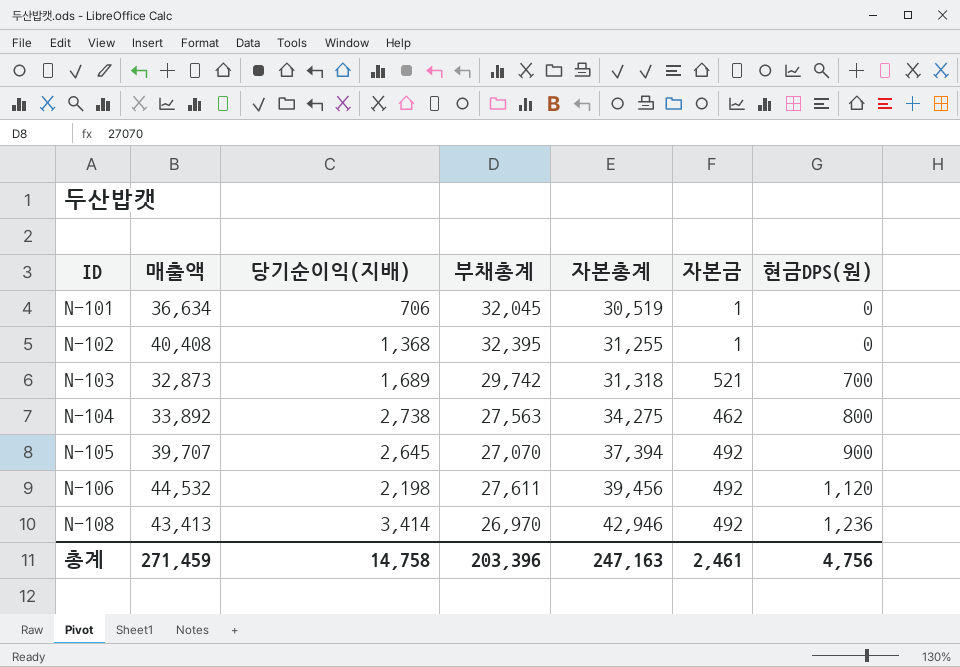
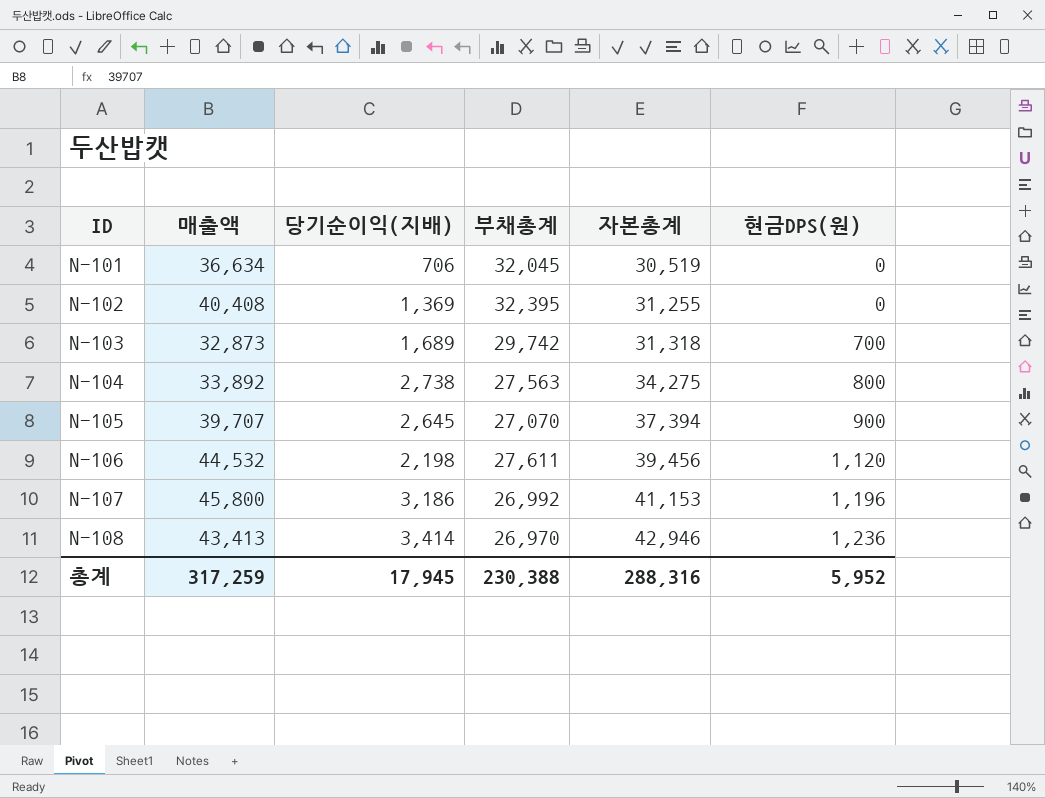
column 자본금 | position: 6 -> none
N-102 | 당기순이익(지배): 1,368 -> 1,369
row N-107: none -> 45,800 | 3,186 | 26,992 | 41,153 | 1,196
총계 | 매출액: 271,459 -> 317,259
총계 | 당기순이익(지배): 14,758 -> 17,945
총계 | 부채총계: 203,396 -> 230,388
총계 | 자본총계: 247,163 -> 288,316
총계 | 현금DPS(원): 4,756 -> 5,952

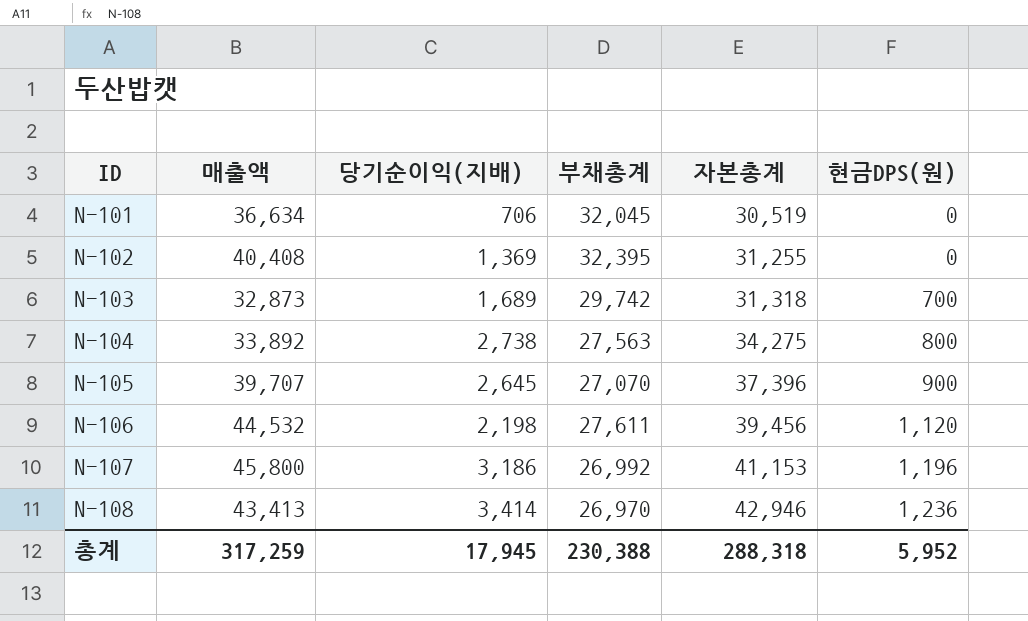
N-105 | 자본총계: 37,394 -> 37,396
총계 | 자본총계: 288,316 -> 288,318

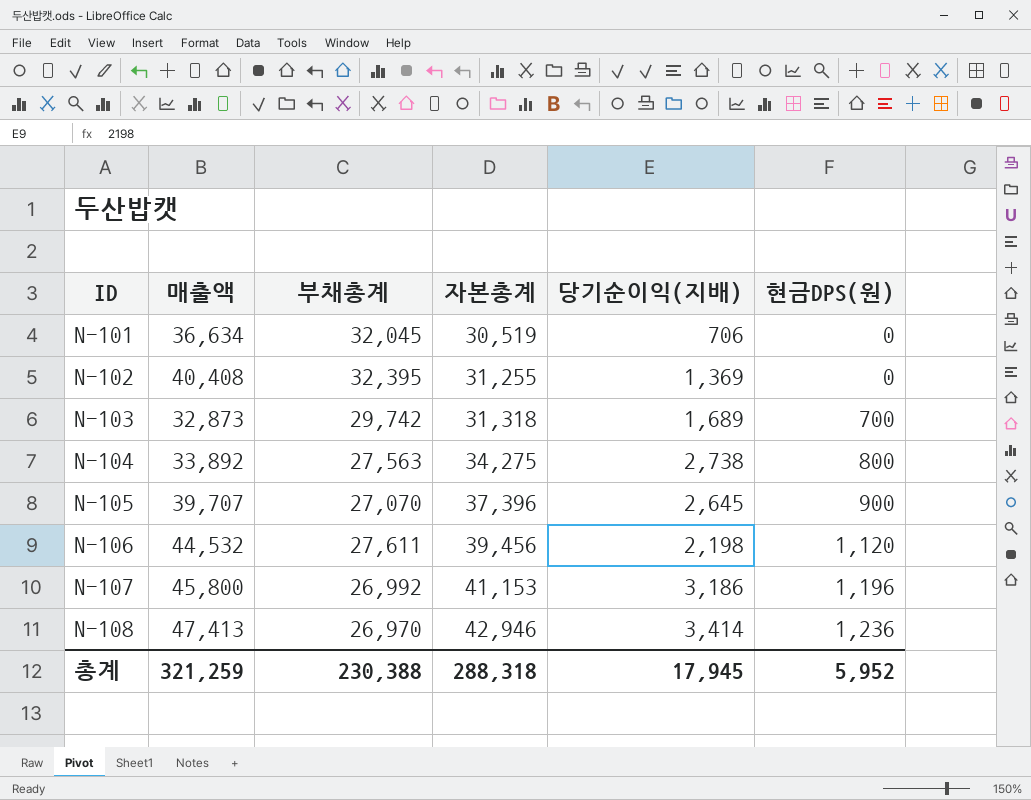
column 당기순이익(지배) | position: 3 -> 5
N-108 | 매출액: 43,413 -> 47,413
총계 | 매출액: 317,259 -> 321,259

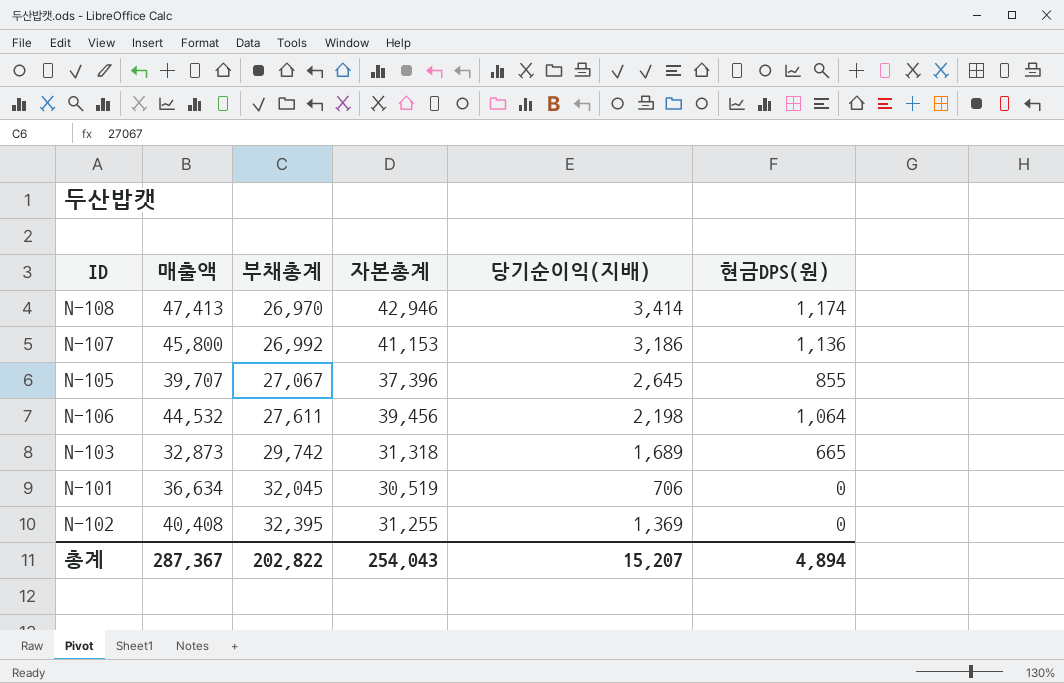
row order: ID ascending -> 부채총계 ascending
row N-104: 33,892 | 27,563 | 34,275 | 2,738 | 800 -> none
N-108 | 현금DPS(원): 1,236 -> 1,174
N-107 | 현금DPS(원): 1,196 -> 1,136
N-105 | 부채총계: 27,070 -> 27,067
N-105 | 현금DPS(원): 900 -> 855
N-106 | 현금DPS(원): 1,120 -> 1,064
N-103 | 현금DPS(원): 700 -> 665
총계 | 매출액: 321,259 -> 287,367
총계 | 부채총계: 230,388 -> 202,822
총계 | 자본총계: 288,318 -> 254,043
총계 | 당기순이익(지배): 17,945 -> 15,207
총계 | 현금DPS(원): 5,952 -> 4,894

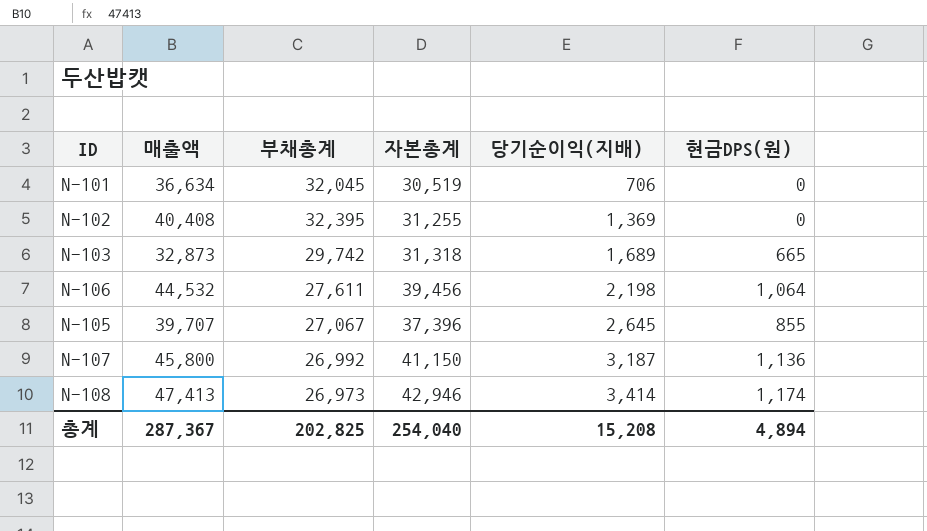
row order: 부채총계 ascending -> 당기순이익(지배) ascending
N-107 | 자본총계: 41,153 -> 41,150
N-107 | 당기순이익(지배): 3,186 -> 3,187
N-108 | 부채총계: 26,970 -> 26,973
총계 | 부채총계: 202,822 -> 202,825
총계 | 자본총계: 254,043 -> 254,040
총계 | 당기순이익(지배): 15,207 -> 15,208

